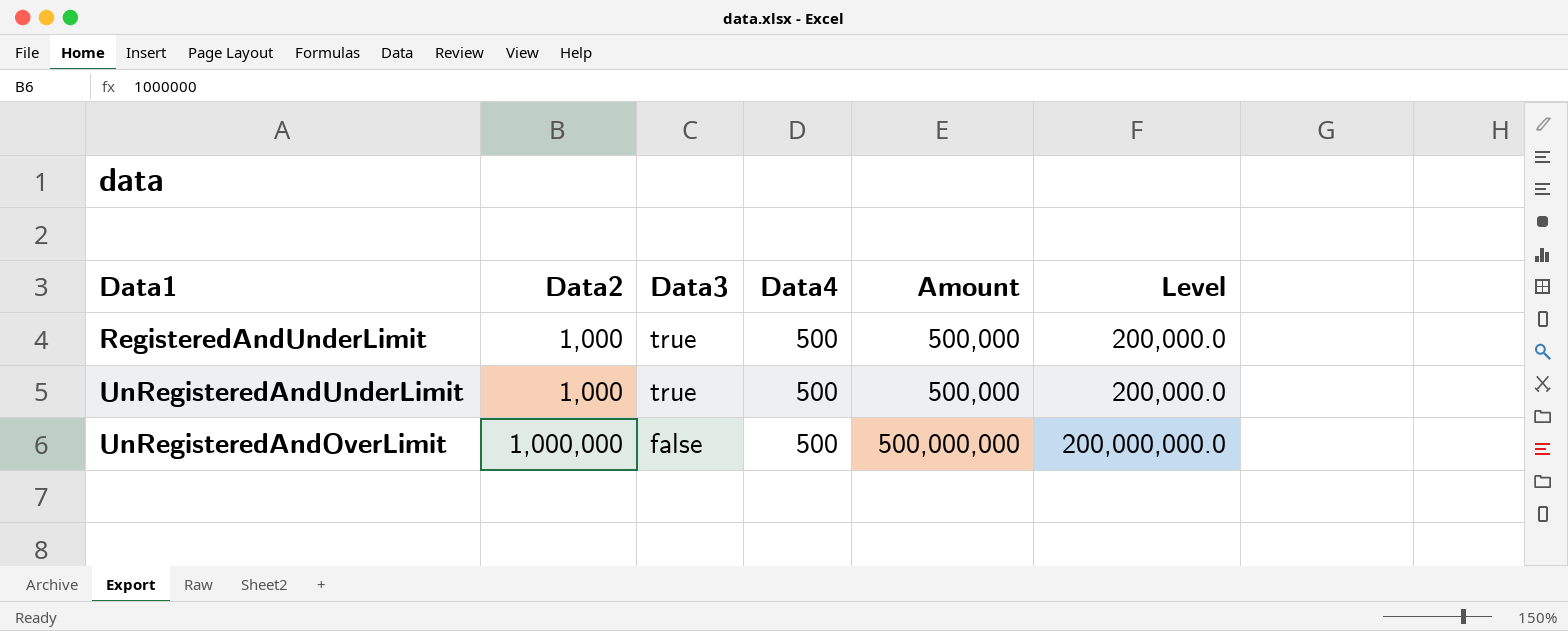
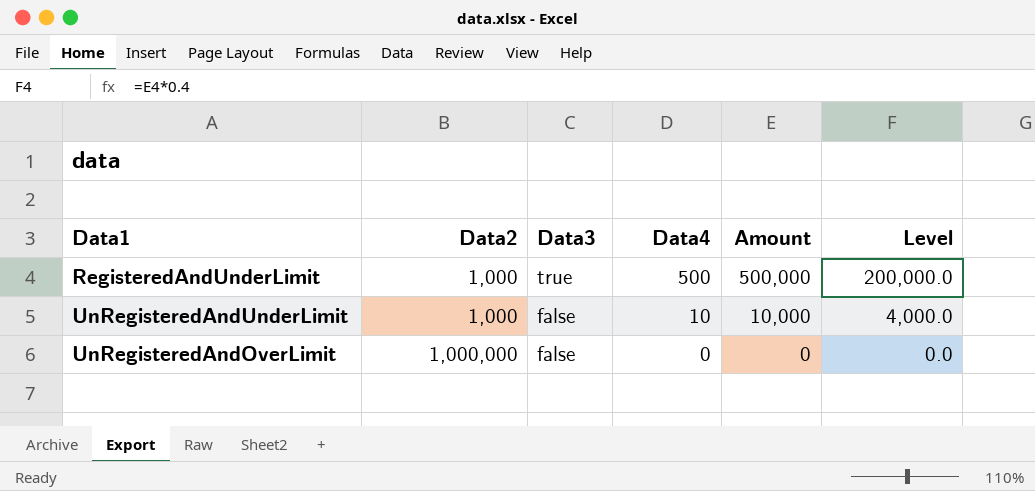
UnRegisteredAndUnderLimit | Data3: true -> false
UnRegisteredAndUnderLimit | Data4: 500 -> 10
UnRegisteredAndUnderLimit | Amount: 500,000 -> 10,000
UnRegisteredAndUnderLimit | Level: 200,000.0 -> 4,000.0
UnRegisteredAndOverLimit | Data4: 500 -> 0
UnRegisteredAndOverLimit | Amount: 500,000,000 -> 0
UnRegisteredAndOverLimit | Level: 200,000,000.0 -> 0.0

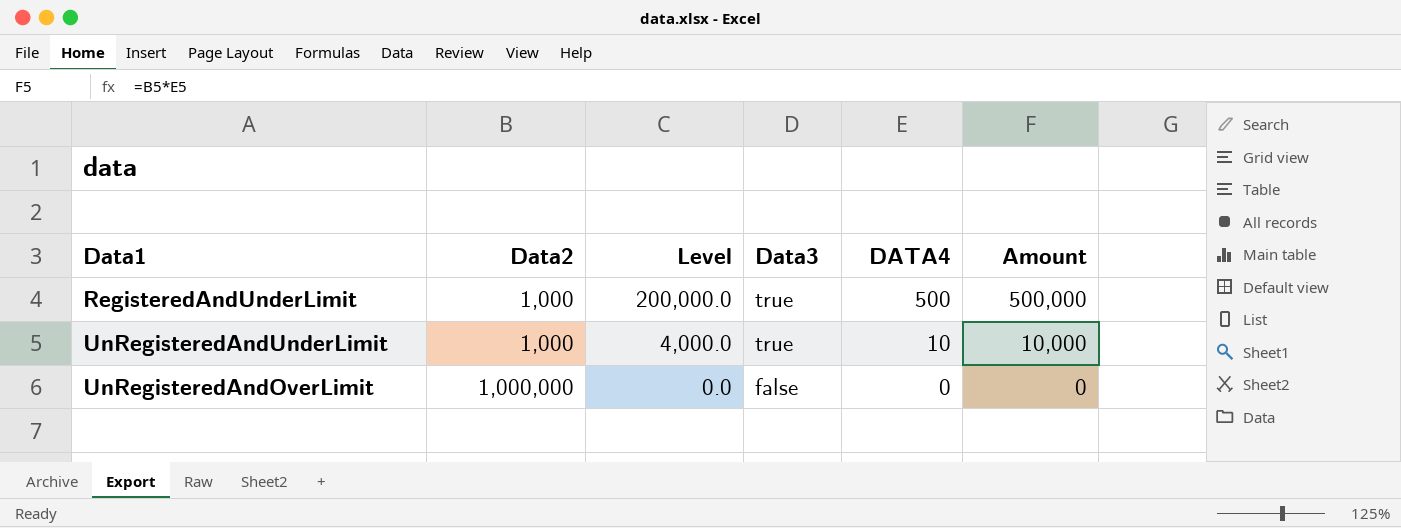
column Level | position: 6 -> 3
column name: Data4 -> DATA4
UnRegisteredAndUnderLimit | Data3: false -> true

